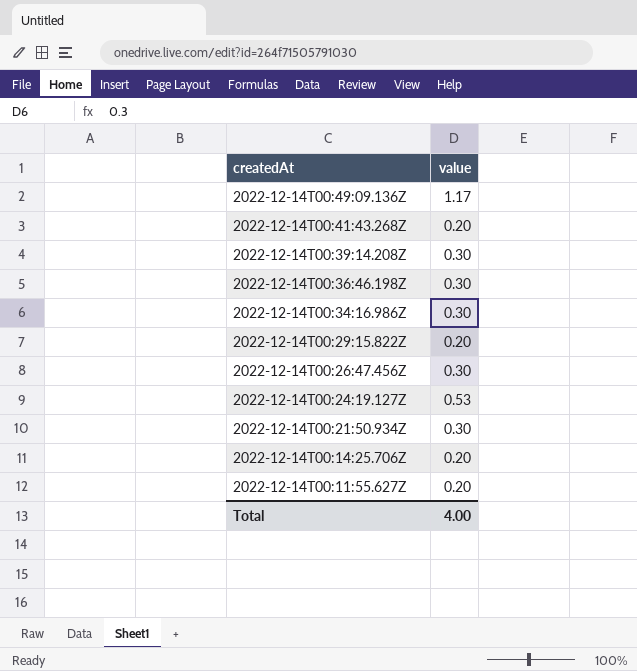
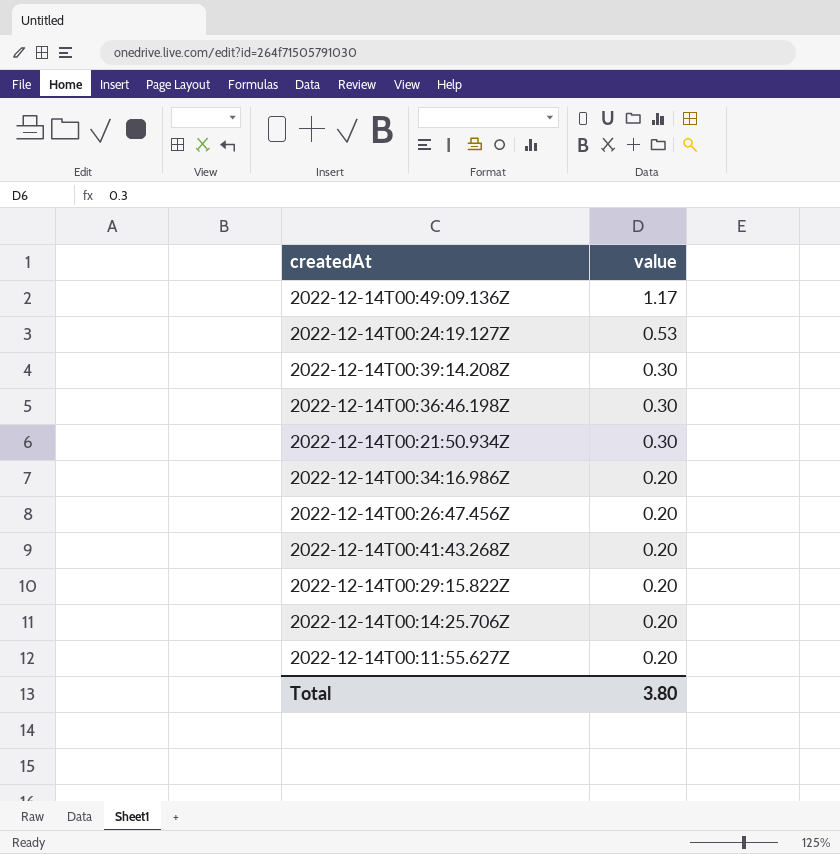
row order: createdAt descending -> value descending
2022-12-14T00:34:16.986Z | value: 0.30 -> 0.20
2022-12-14T00:26:47.456Z | value: 0.30 -> 0.20
Total | value: 4.00 -> 3.80

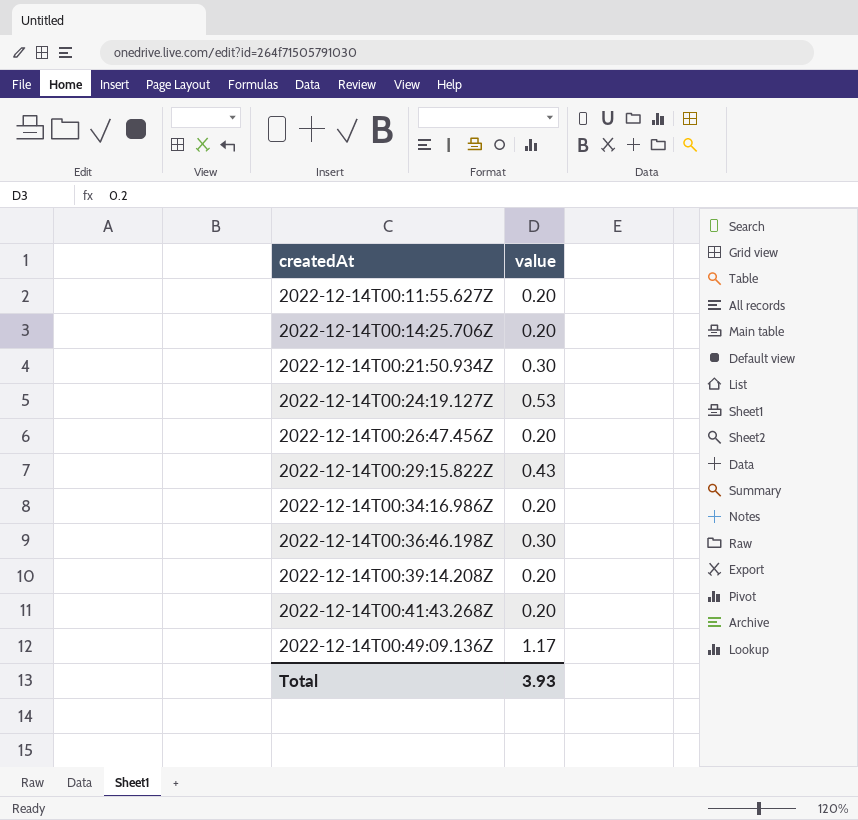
row order: value descending -> createdAt ascending
2022-12-14T00:29:15.822Z | value: 0.20 -> 0.43
2022-12-14T00:39:14.208Z | value: 0.30 -> 0.20
Total | value: 3.80 -> 3.93

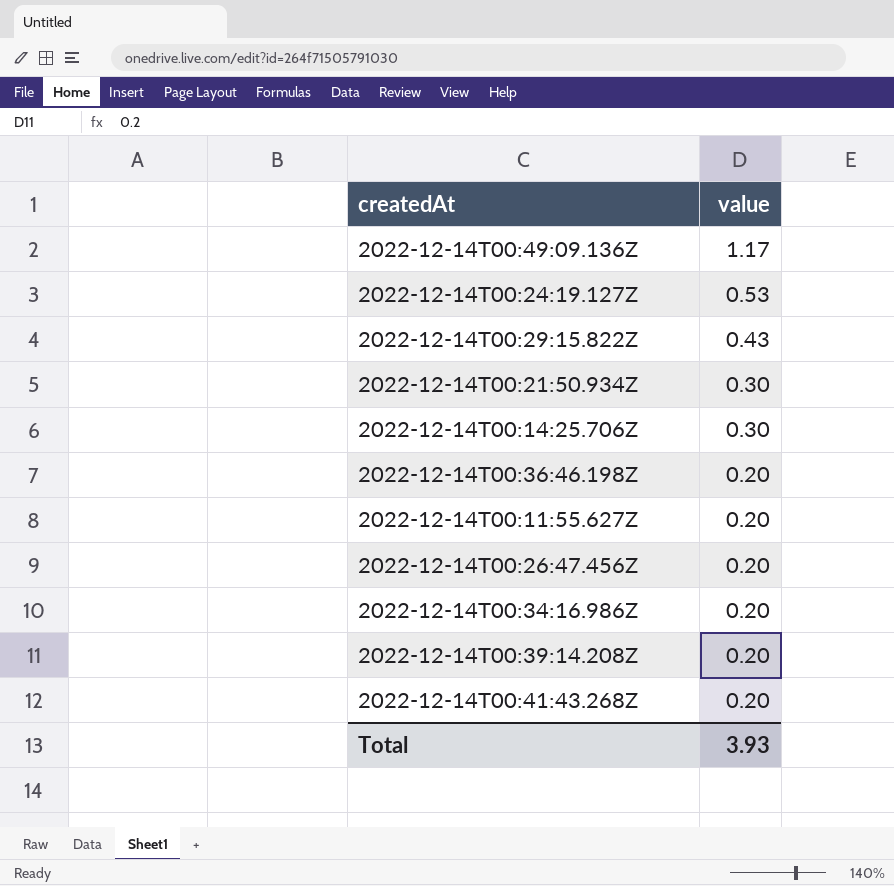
row order: createdAt ascending -> value descending
2022-12-14T00:14:25.706Z | value: 0.20 -> 0.30
2022-12-14T00:36:46.198Z | value: 0.30 -> 0.20

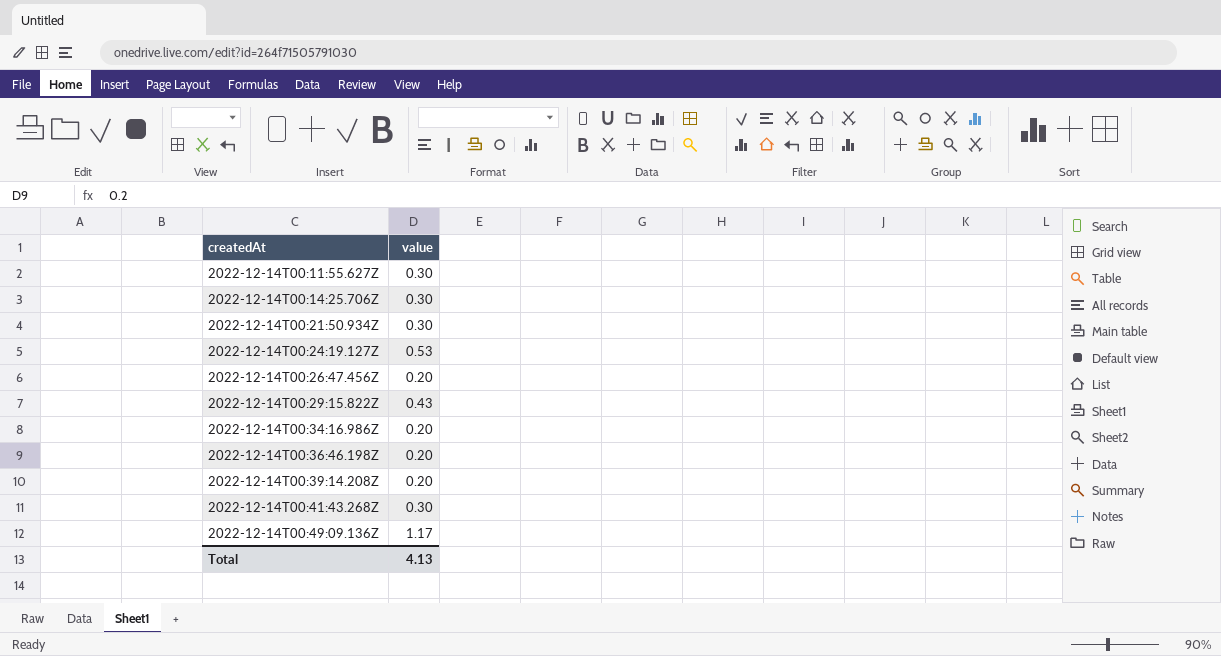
row order: value descending -> createdAt ascending
2022-12-14T00:11:55.627Z | value: 0.20 -> 0.30
2022-12-14T00:41:43.268Z | value: 0.20 -> 0.30
Total | value: 3.93 -> 4.13

